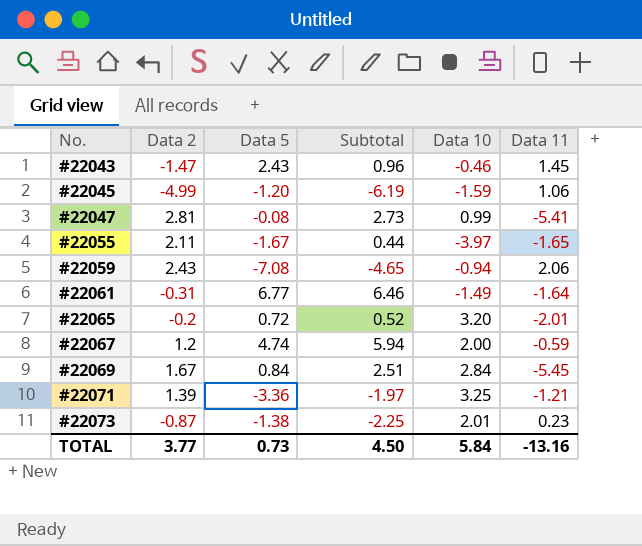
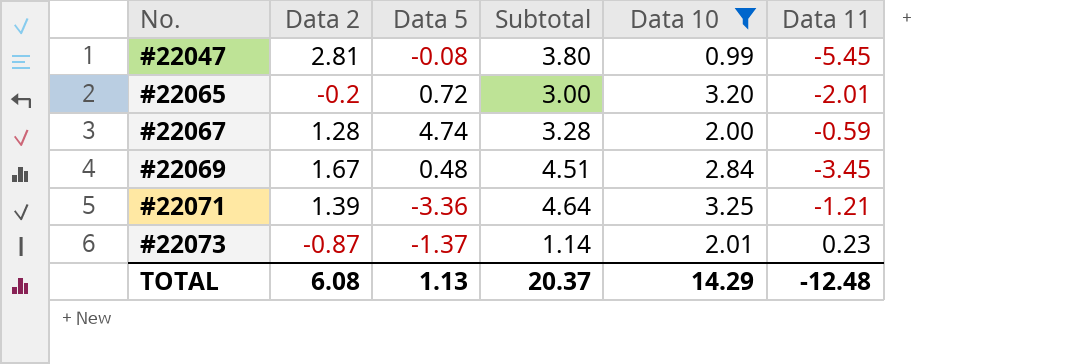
filter: none -> Data 10 >= 0.99
column Subtotal | formula: [Data 2] + [Data 5] -> [Data 2] + [Data 10]
#22047 | Data 11: -5.41 -> -5.45
#22067 | Data 2: 1.2 -> 1.28
#22069 | Data 5: 0.84 -> 0.48
#22069 | Data 11: -5.45 -> -3.45
#22073 | Data 5: -1.38 -> -1.37
TOTAL | Data 2: 3.77 -> 6.08
TOTAL | Data 5: 0.73 -> 1.13
TOTAL | Subtotal: 4.50 -> 20.37
TOTAL | Data 10: 5.84 -> 14.29
TOTAL | Data 11: -13.16 -> -12.48

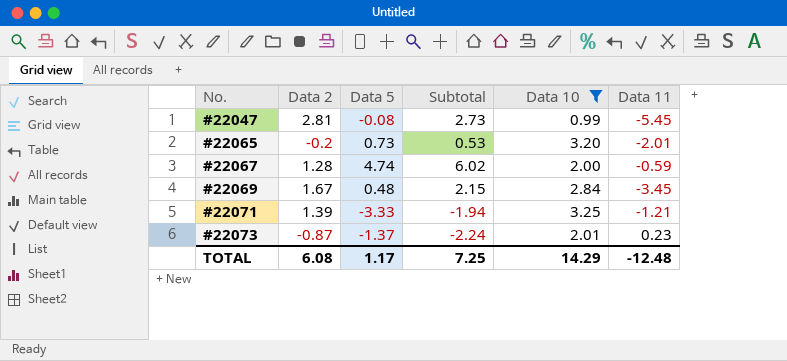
column Subtotal | formula: [Data 2] + [Data 10] -> [Data 2] + [Data 5]
#22065 | Data 5: 0.72 -> 0.73
#22071 | Data 5: -3.36 -> -3.33
TOTAL | Data 5: 1.13 -> 1.17
TOTAL | Subtotal: 20.37 -> 7.25

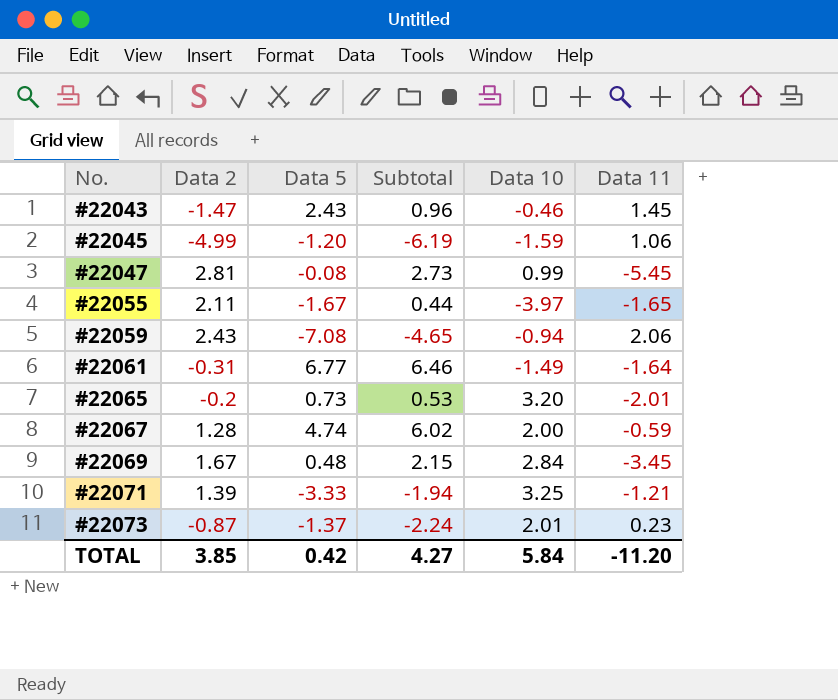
filter: Data 10 >= 0.99 -> none
TOTAL | Data 2: 6.08 -> 3.85
TOTAL | Data 5: 1.17 -> 0.42
TOTAL | Subtotal: 7.25 -> 4.27
TOTAL | Data 10: 14.29 -> 5.84
TOTAL | Data 11: -12.48 -> -11.20

